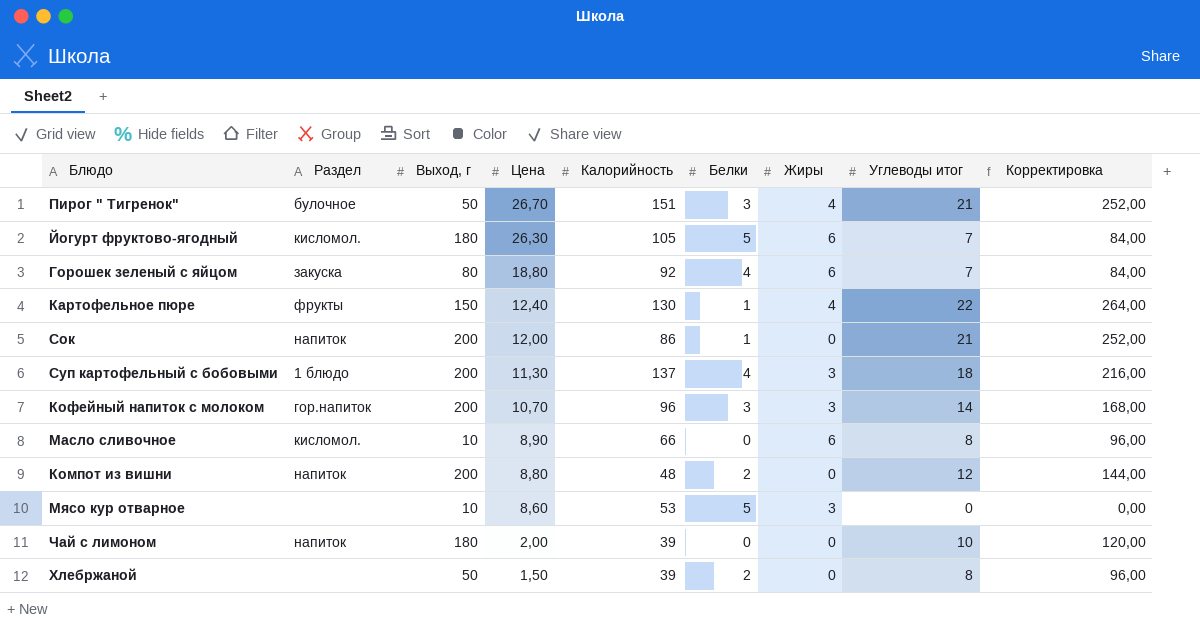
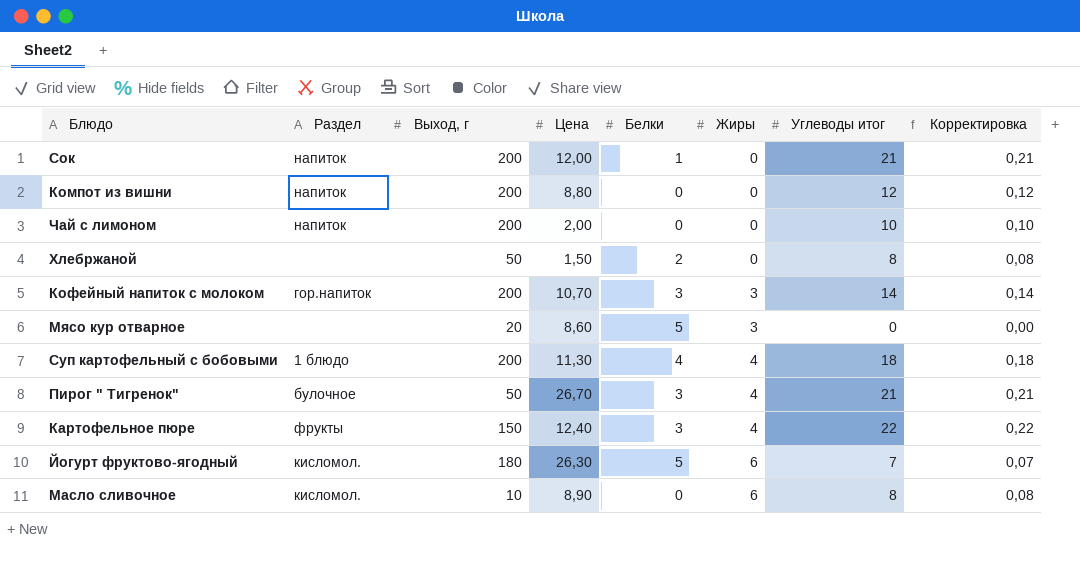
row order: Цена descending -> Жиры ascending
column Калорийность | position: 5 -> none
column Корректировка | formula: [Углеводы итог] * 12 -> [Углеводы итог] * 0,01
row Горошек зеленый с яйцом: закуска | 80 | 18,80 | 92 | 4 | 6 | 7 | 84,00 -> none
Компот из вишни | Белки: 2 -> 0
Чай с лимоном | Выход, г: 180 -> 200
Мясо кур отварное | Выход, г: 10 -> 20
Суп картофельный с бобовыми | Жиры: 3 -> 4
Картофельное пюре | Белки: 1 -> 3

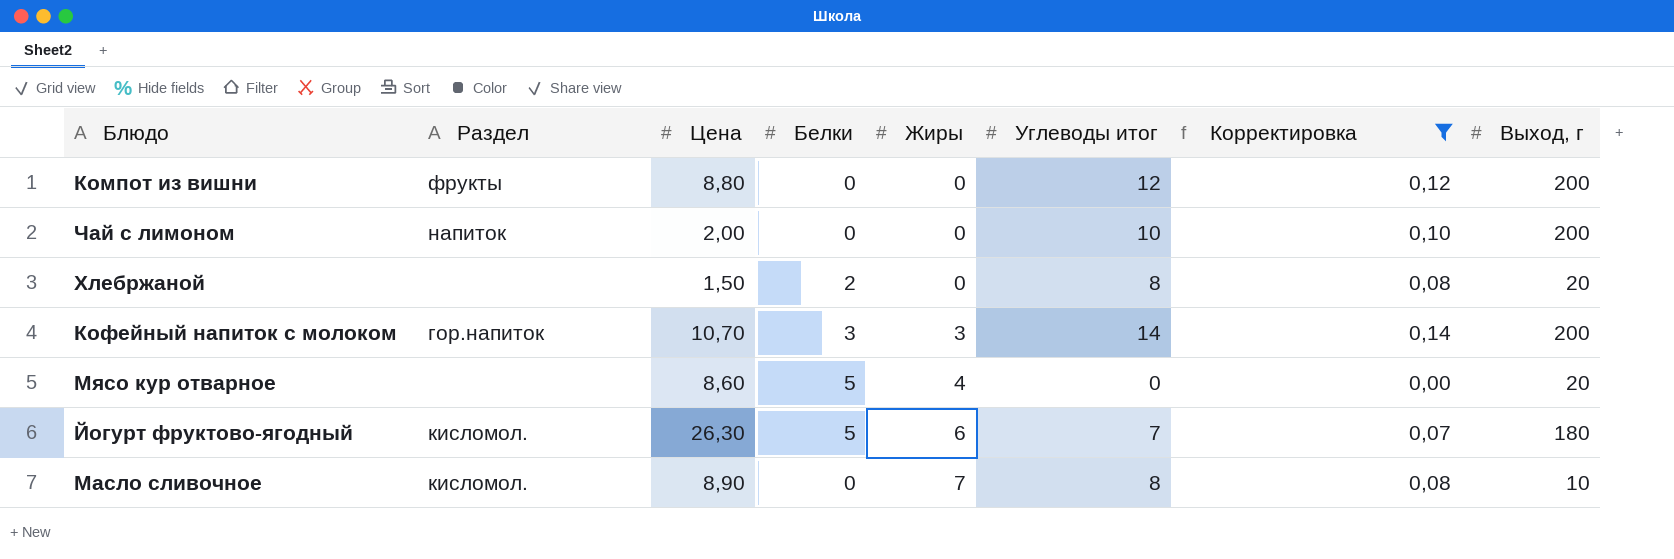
filter: none -> Корректировка <= 0,14
column Выход, г | position: 3 -> 8
Компот из вишни | Раздел: напиток -> фрукты
Хлебржаной | Выход, г: 50 -> 20
Мясо кур отварное | Жиры: 3 -> 4
Масло сливочное | Жиры: 6 -> 7

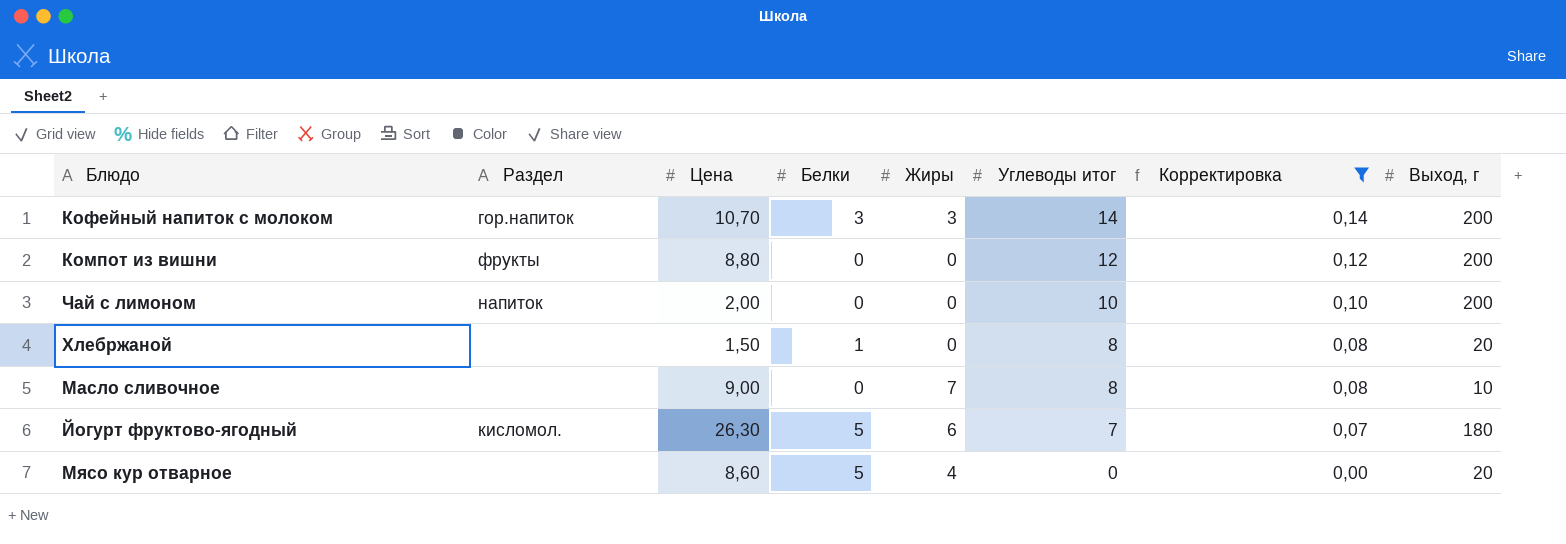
row order: Жиры ascending -> Углеводы итог descending
Хлебржаной | Белки: 2 -> 1
Масло сливочное | Раздел: кисломол. -> none
Масло сливочное | Цена: 8,90 -> 9,00

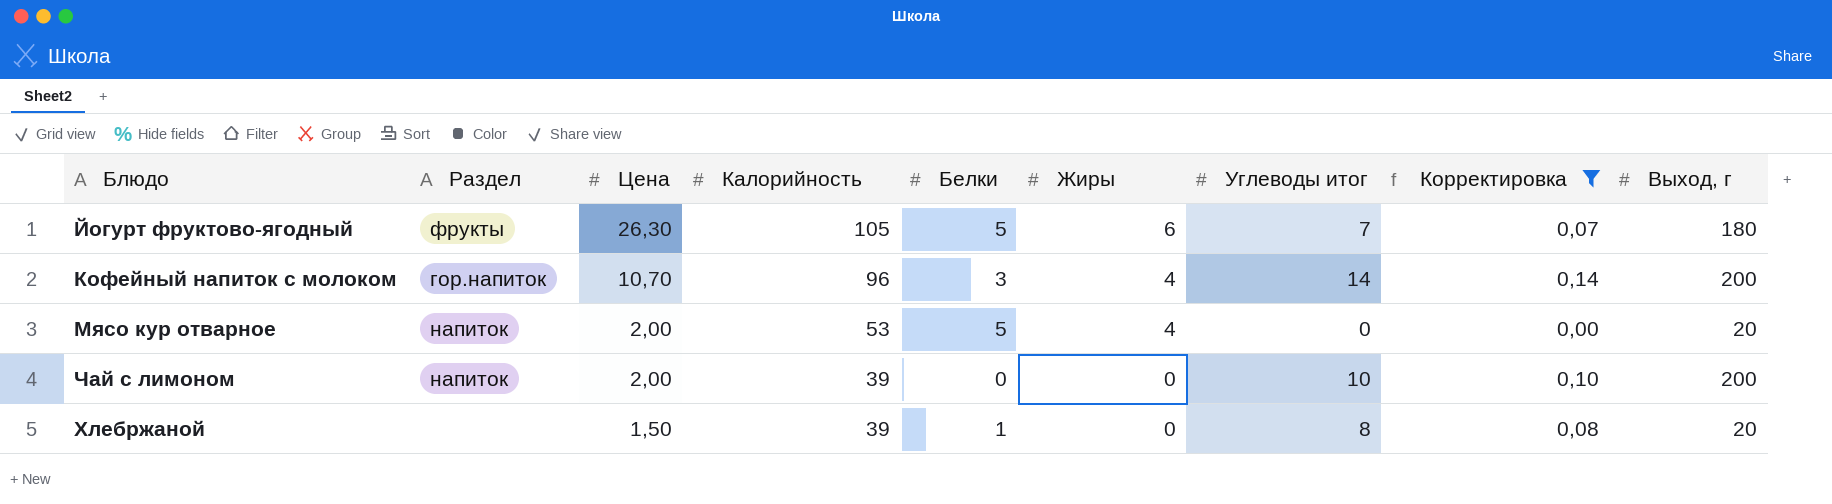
row order: Углеводы итог descending -> Цена descending
column Калорийность | position: none -> 4
row Компот из вишни: фрукты | 8,80 | 0 | 0 | 12 | 0,12 | 200 -> none
row Масло сливочное: none | 9,00 | 0 | 7 | 8 | 0,08 | 10 -> none
Йогурт фруктово-ягодный | Раздел: кисломол. -> фрукты
Кофейный напиток с молоком | Жиры: 3 -> 4
Мясо кур отварное | Раздел: none -> напиток
Мясо кур отварное | Цена: 8,60 -> 2,00

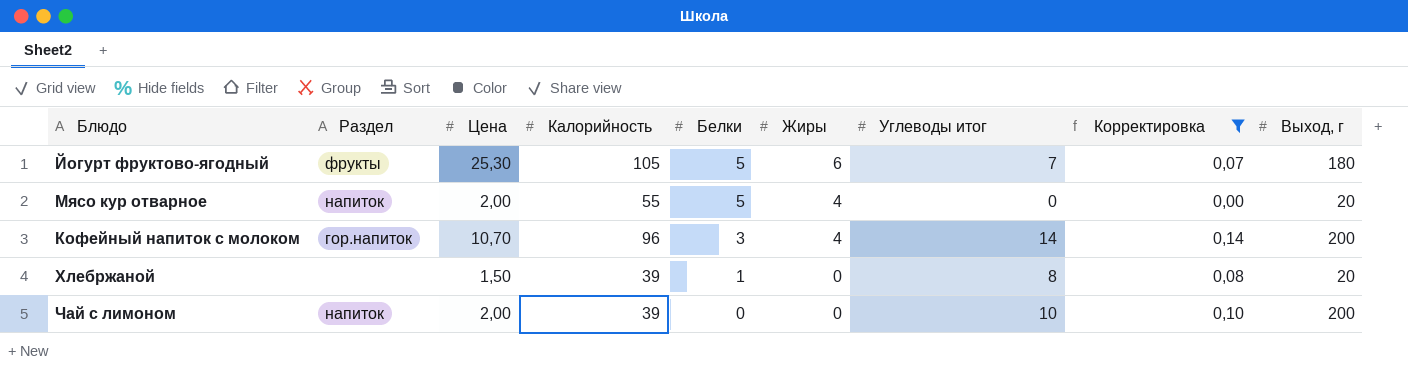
row order: Цена descending -> Белки descending
Йогурт фруктово-ягодный | Цена: 26,30 -> 25,30
Мясо кур отварное | Калорийность: 53 -> 55

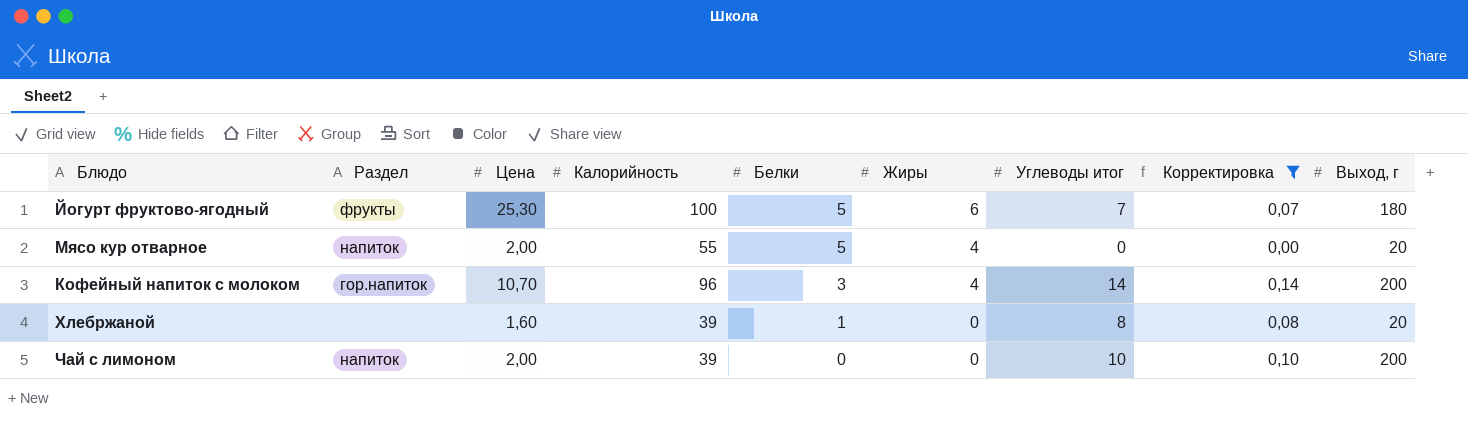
Йогурт фруктово-ягодный | Калорийность: 105 -> 100
Хлебржаной | Цена: 1,50 -> 1,60

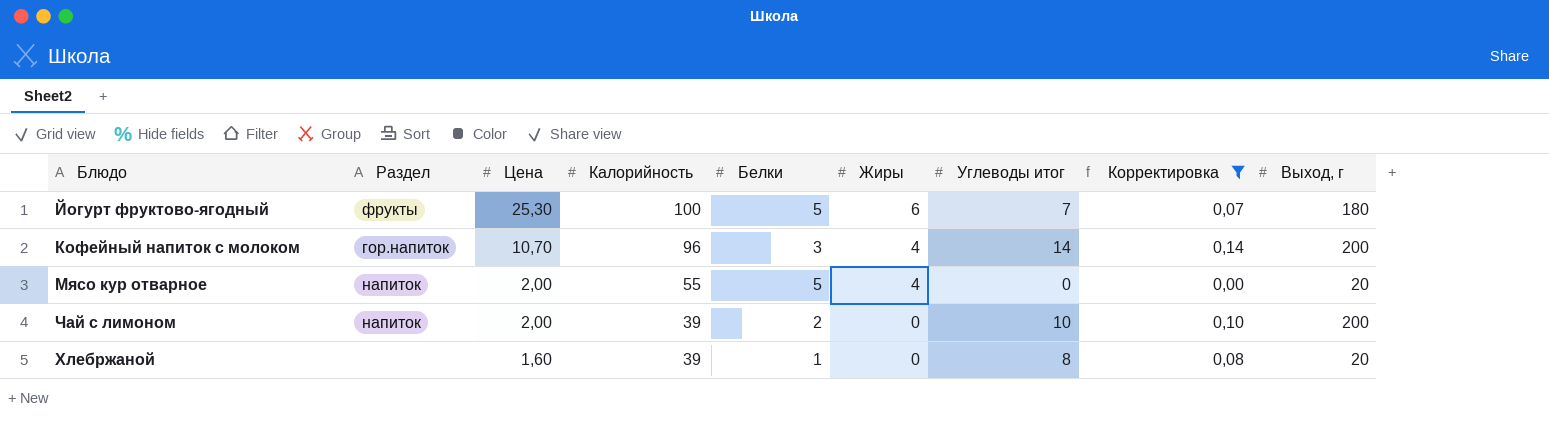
row order: Белки descending -> Цена descending
Чай с лимоном | Белки: 0 -> 2

